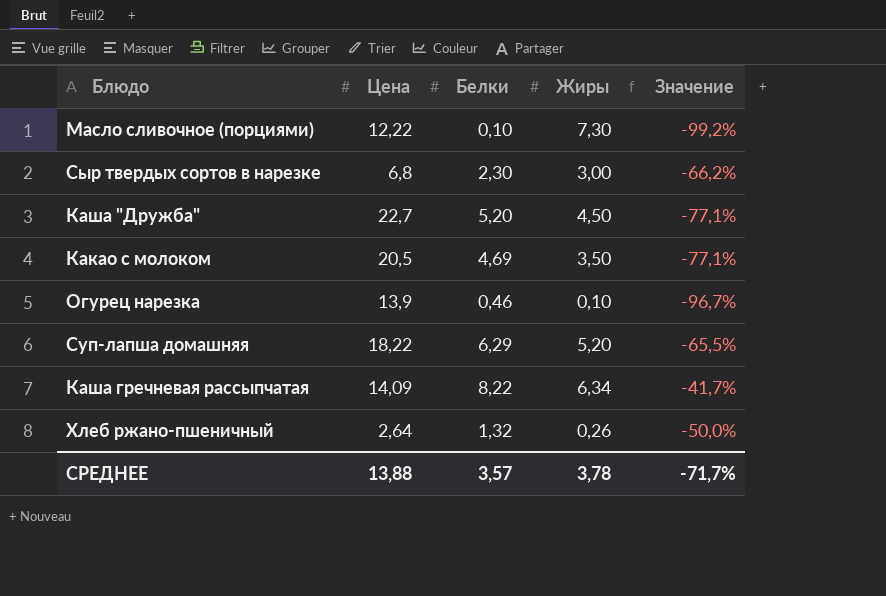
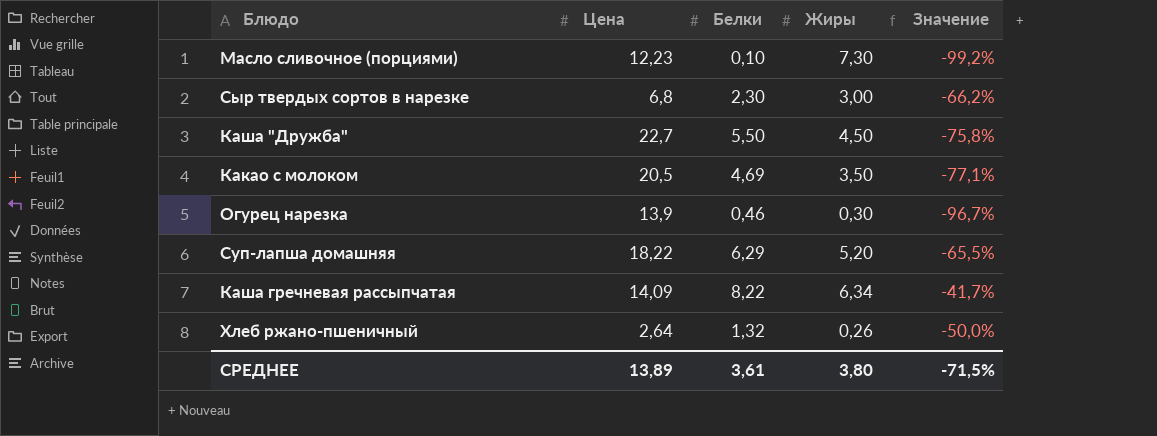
Масло сливочное (порциями) | Цена: 12,22 -> 12,23
Каша "Дружба" | Белки: 5,20 -> 5,50
Каша "Дружба" | Значение: -77,1% -> -75,8%
Огурец нарезка | Жиры: 0,10 -> 0,30
СРЕДНЕЕ | Цена: 13,88 -> 13,89
СРЕДНЕЕ | Белки: 3,57 -> 3,61
СРЕДНЕЕ | Жиры: 3,78 -> 3,80
СРЕДНЕЕ | Значение: -71,7% -> -71,5%

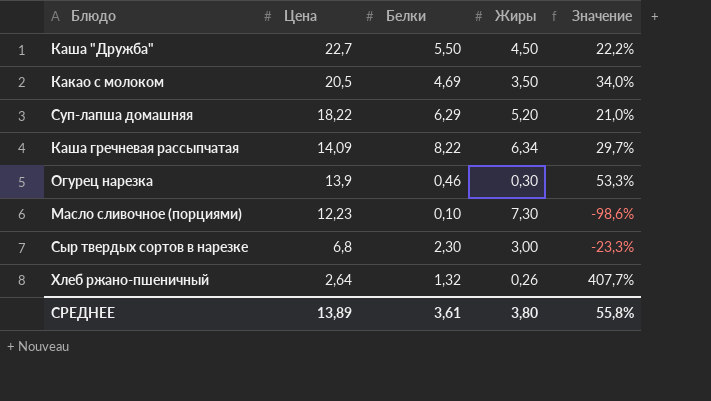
row order: none -> Цена descending
column Значение | formula: ([Белки] - [Цена]) / [Цена] -> ([Белки] - [Жиры]) / [Жиры]
СРЕДНЕЕ | Значение: -71,5% -> 55,8%

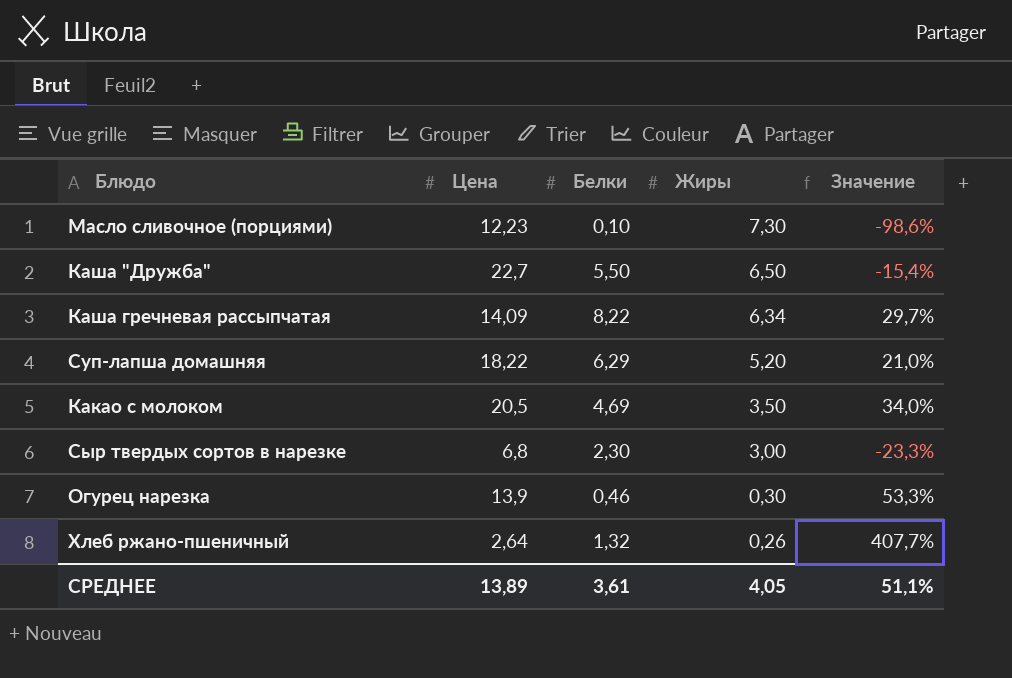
row order: Цена descending -> Жиры descending
Каша "Дружба" | Жиры: 4,50 -> 6,50
Каша "Дружба" | Значение: 22,2% -> -15,4%
СРЕДНЕЕ | Жиры: 3,80 -> 4,05
СРЕДНЕЕ | Значение: 55,8% -> 51,1%

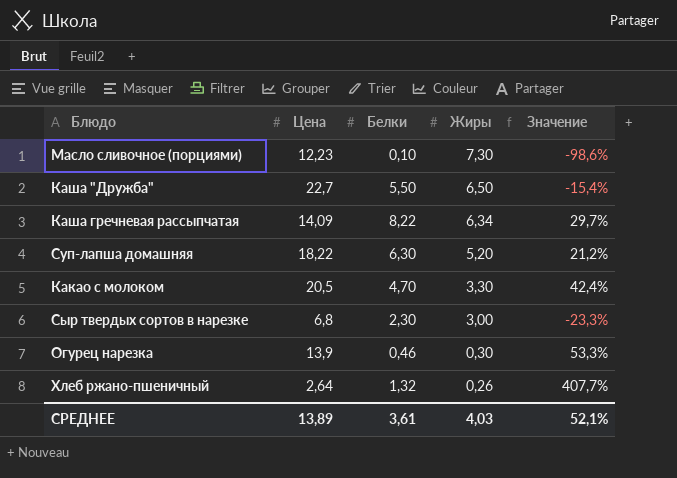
Суп-лапша домашняя | Белки: 6,29 -> 6,30
Суп-лапша домашняя | Значение: 21,0% -> 21,2%
Какао с молоком | Белки: 4,69 -> 4,70
Какао с молоком | Жиры: 3,50 -> 3,30
Какао с молоком | Значение: 34,0% -> 42,4%
СРЕДНЕЕ | Жиры: 4,05 -> 4,03
СРЕДНЕЕ | Значение: 51,1% -> 52,1%

